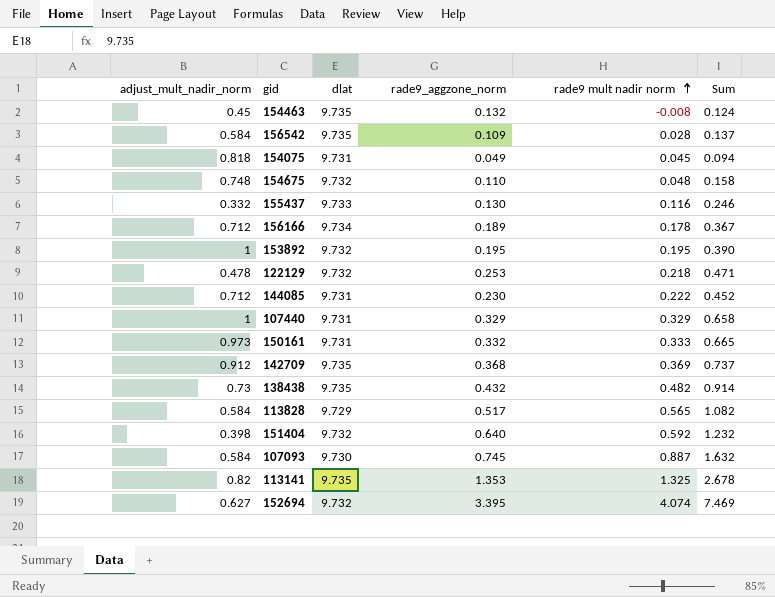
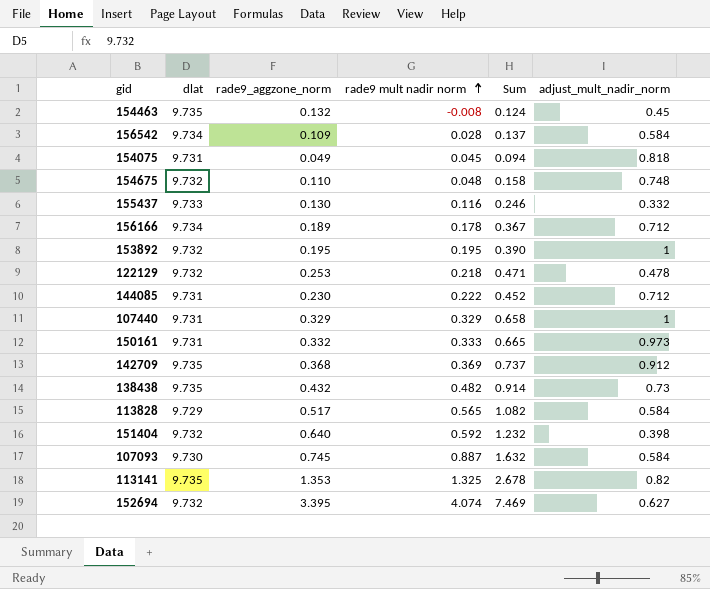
column adjust_mult_nadir_norm | position: 1 -> 6
156542 | dlat: 9.735 -> 9.734

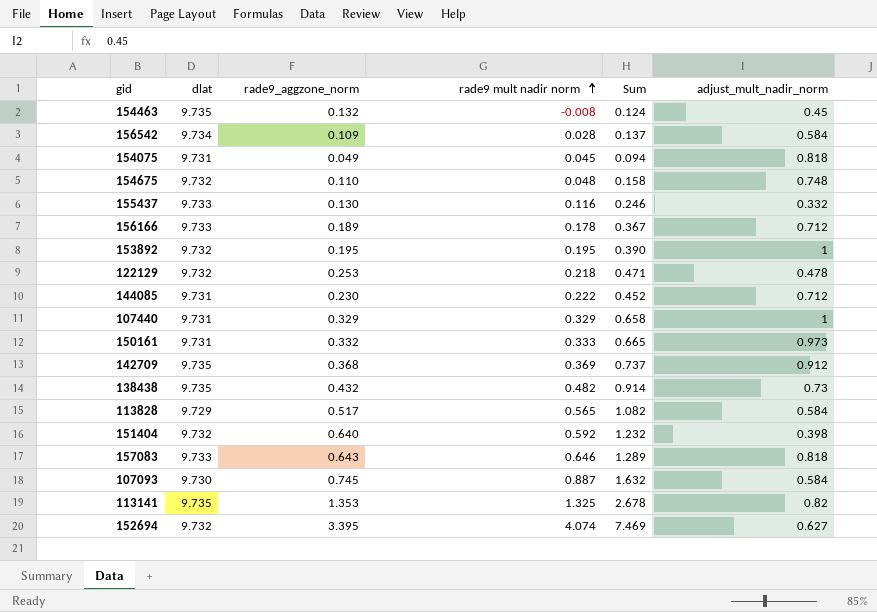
156166 | dlat: 9.734 -> 9.733
row 157083: none -> 9.733 | 0.643 | 0.646 | 1.289 | 0.818

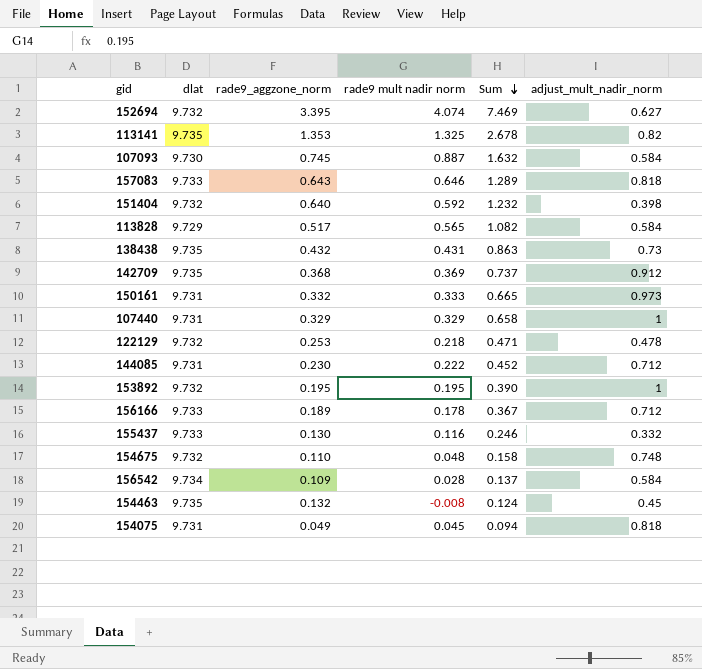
row order: rade9 mult nadir norm ascending -> Sum descending
138438 | rade9 mult nadir norm: 0.482 -> 0.431
138438 | Sum: 0.914 -> 0.863

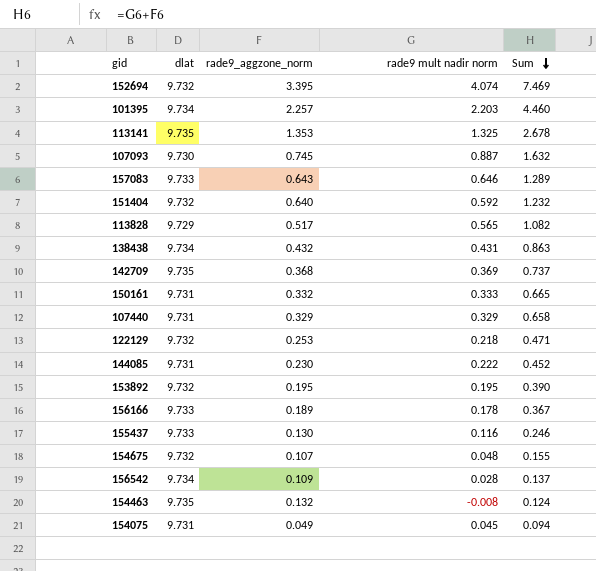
column adjust_mult_nadir_norm | position: 6 -> none
row 101395: none -> 9.734 | 2.257 | 2.203 | 4.460
138438 | dlat: 9.735 -> 9.734
154675 | rade9_aggzone_norm: 0.110 -> 0.107
154675 | Sum: 0.158 -> 0.155

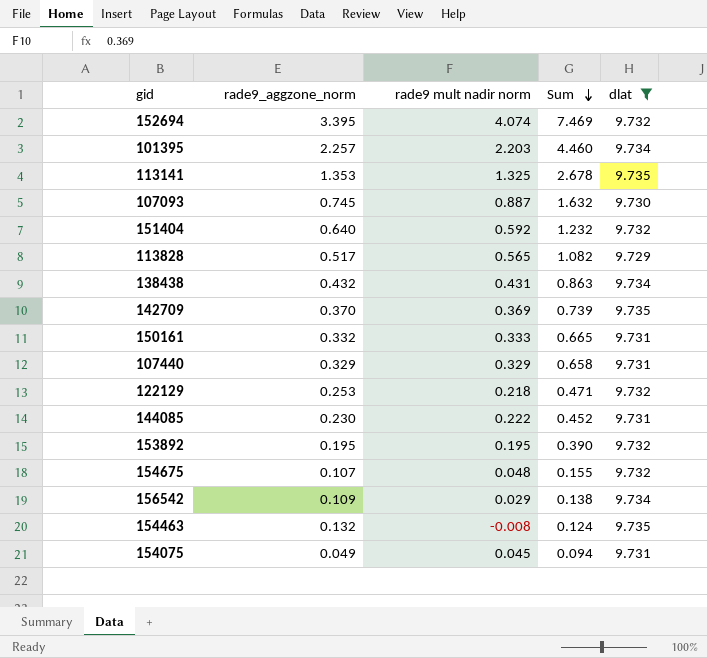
filter: none -> dlat != 9.733
column dlat | position: 2 -> 5
142709 | rade9_aggzone_norm: 0.368 -> 0.370
142709 | Sum: 0.737 -> 0.739
156542 | rade9 mult nadir norm: 0.028 -> 0.029
156542 | Sum: 0.137 -> 0.138

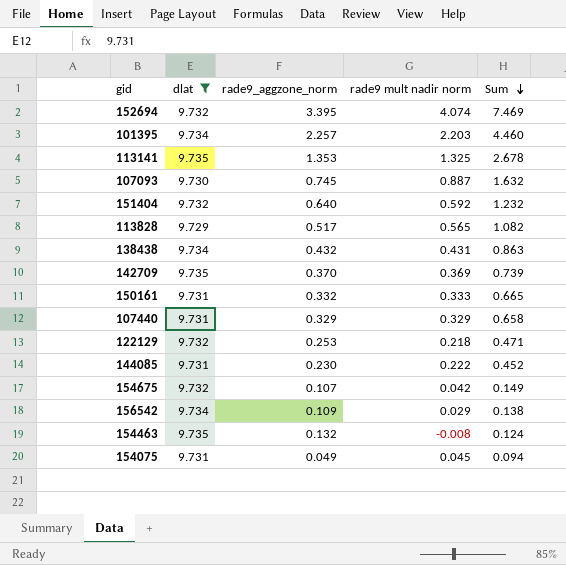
column dlat | position: 5 -> 2
row 153892: 0.195 | 0.195 | 0.390 | 9.732 -> none
154675 | rade9 mult nadir norm: 0.048 -> 0.042
154675 | Sum: 0.155 -> 0.149

